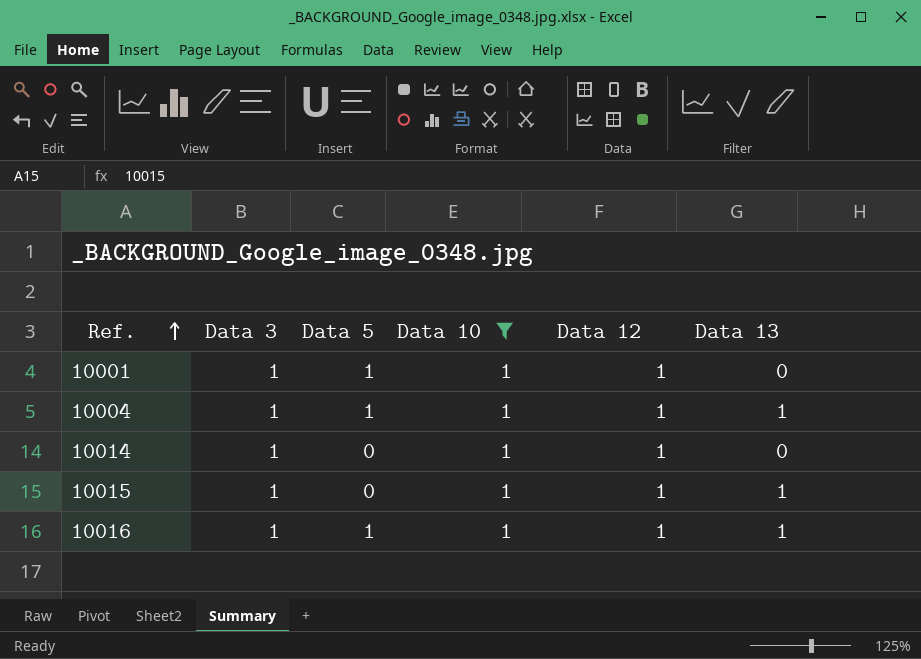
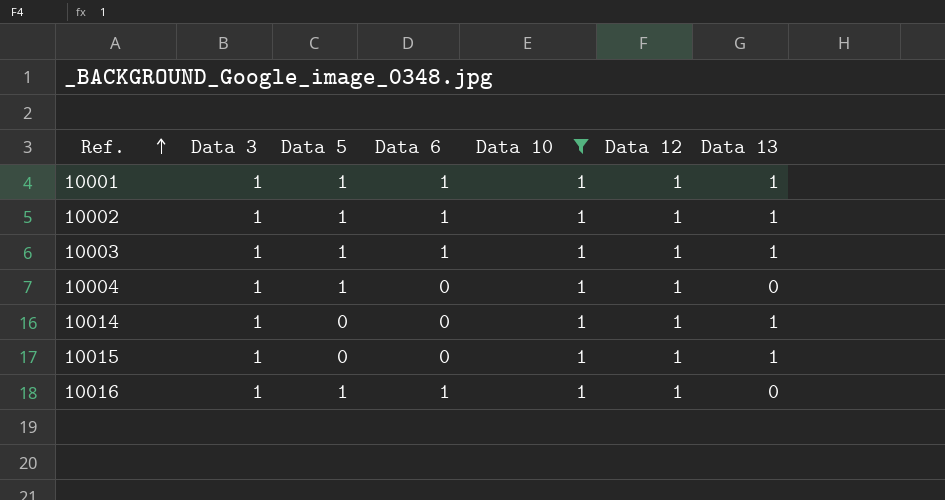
column Data 6 | position: none -> 4
10001 | Data 13: 0 -> 1
row 10002: none -> 1 | 1 | 1 | 1 | 1 | 1
row 10003: none -> 1 | 1 | 1 | 1 | 1 | 1
10004 | Data 13: 1 -> 0
10014 | Data 13: 0 -> 1
10016 | Data 13: 1 -> 0

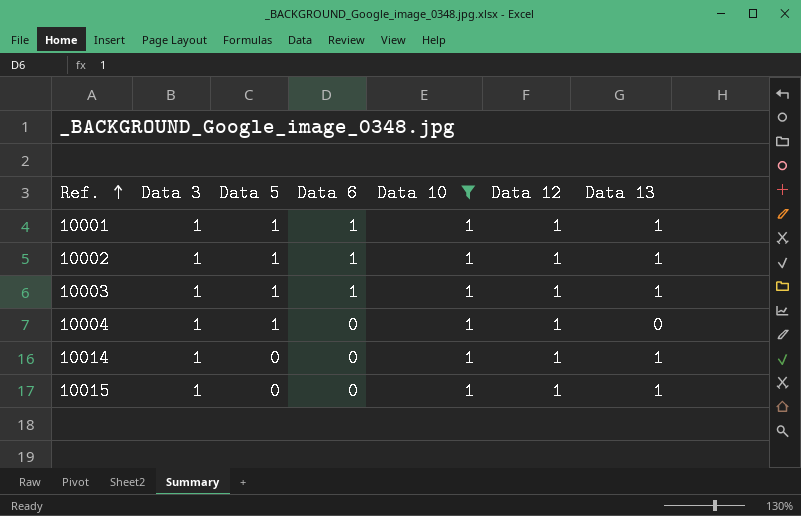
row 10016: 1 | 1 | 1 | 1 | 1 | 0 -> none

